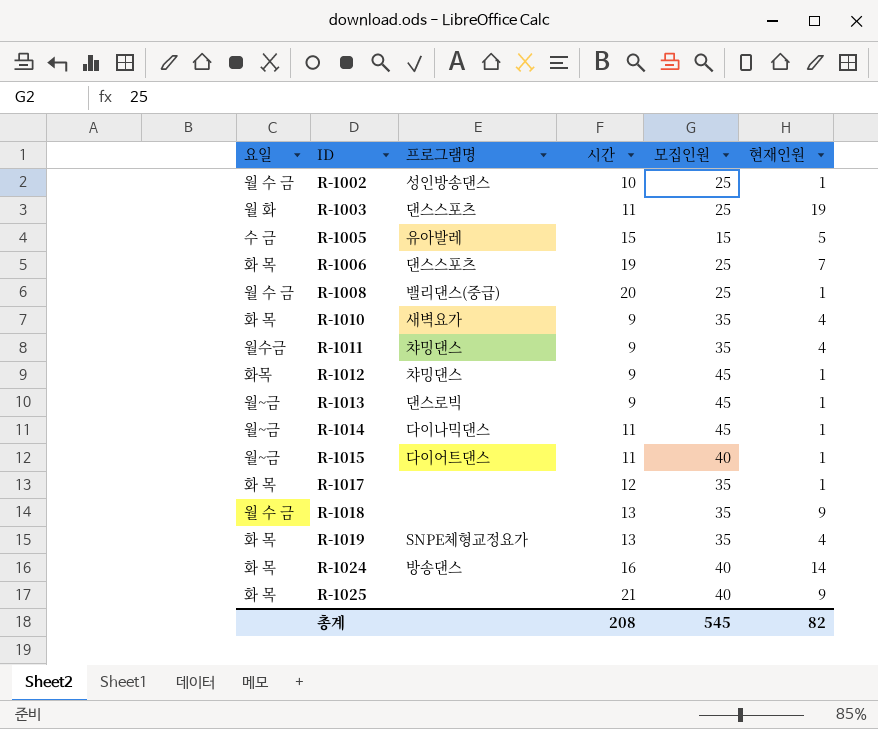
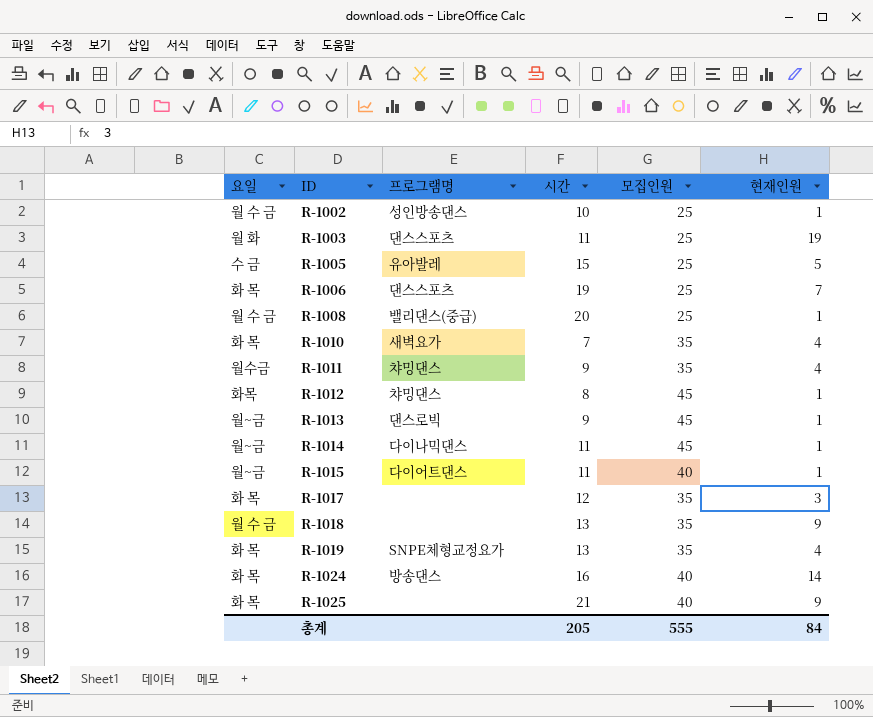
R-1005 | 모집인원: 15 -> 25
R-1010 | 시간: 9 -> 7
R-1012 | 시간: 9 -> 8
R-1017 | 현재인원: 1 -> 3
총계 | 시간: 208 -> 205
총계 | 모집인원: 545 -> 555
총계 | 현재인원: 82 -> 84

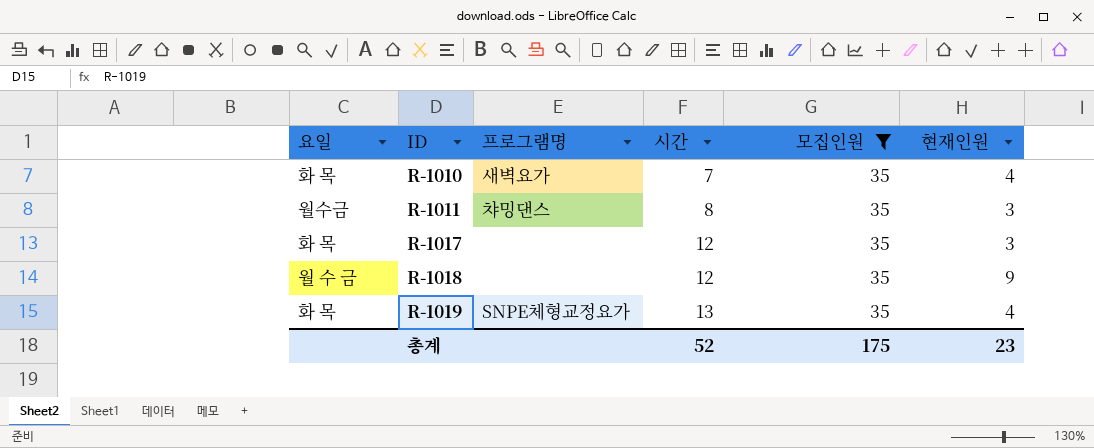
filter: none -> 모집인원 = 35
R-1011 | 시간: 9 -> 8
R-1011 | 현재인원: 4 -> 3
R-1018 | 시간: 13 -> 12
총계 | 시간: 205 -> 52
총계 | 모집인원: 555 -> 175
총계 | 현재인원: 84 -> 23

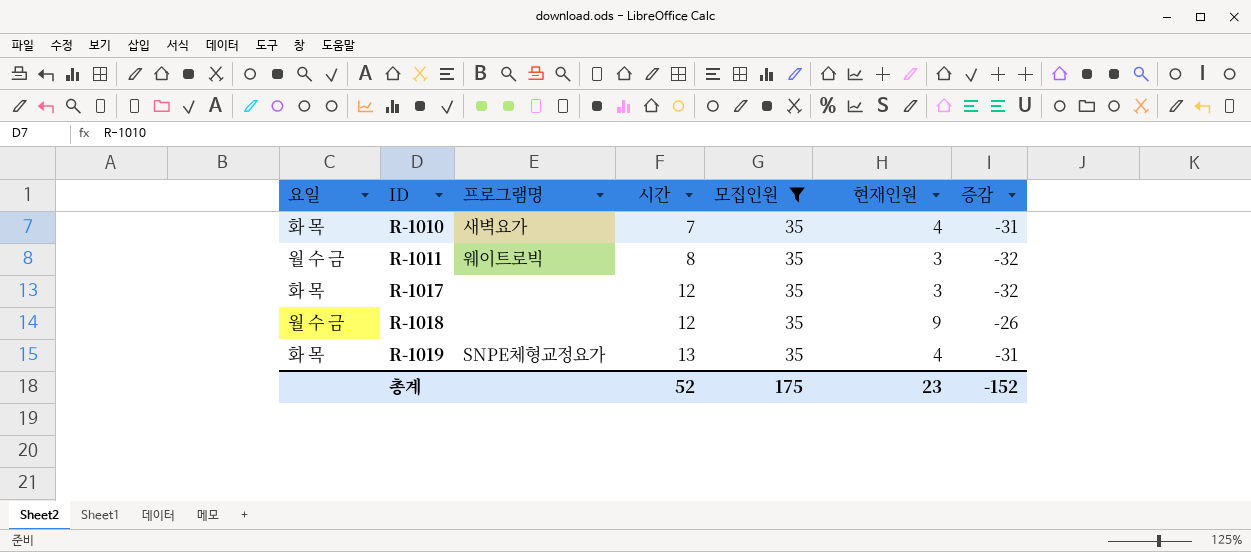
column 증감 | formula: none -> [현재인원] - [모집인원]
R-1011 | 요일: 월수금 -> 월 수 금
R-1011 | 프로그램명: 챠밍댄스 -> 웨이트로빅

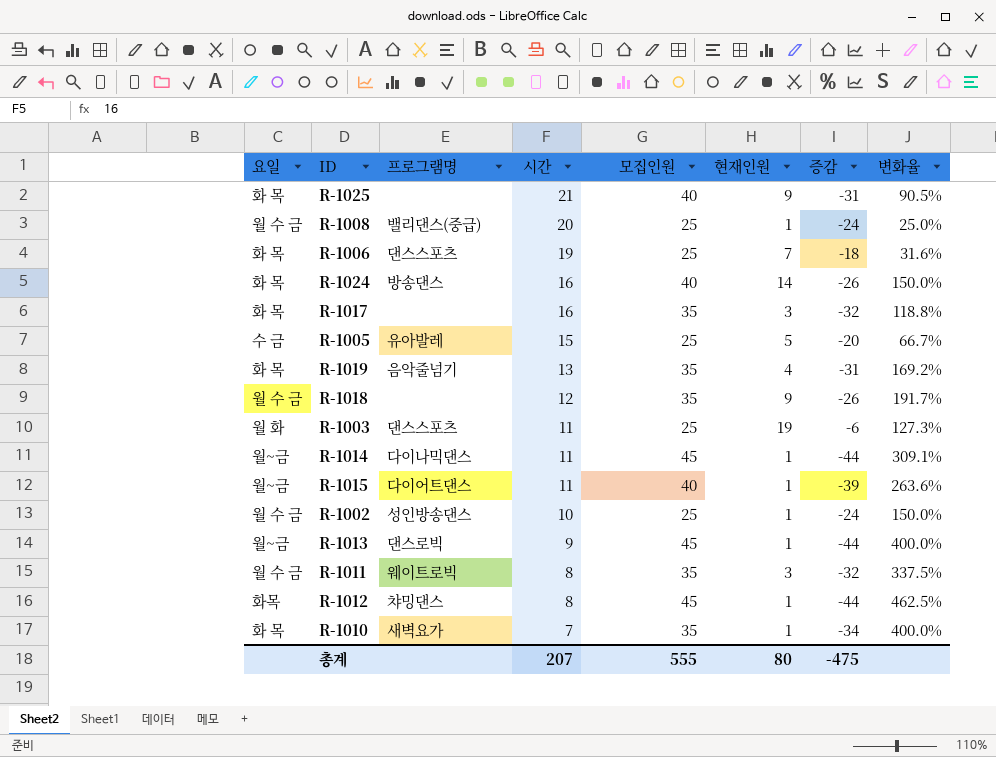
filter: 모집인원 = 35 -> none
row order: ID ascending -> 시간 descending
column 변화율 | formula: none -> ([모집인원] - [시간]) / [시간]
R-1017 | 시간: 12 -> 16
R-1019 | 프로그램명: SNPE체형교정요가 -> 음악줄넘기
R-1010 | 현재인원: 4 -> 1
R-1010 | 증감: -31 -> -34
총계 | 시간: 52 -> 207
총계 | 모집인원: 175 -> 555
총계 | 현재인원: 23 -> 80
총계 | 증감: -152 -> -475

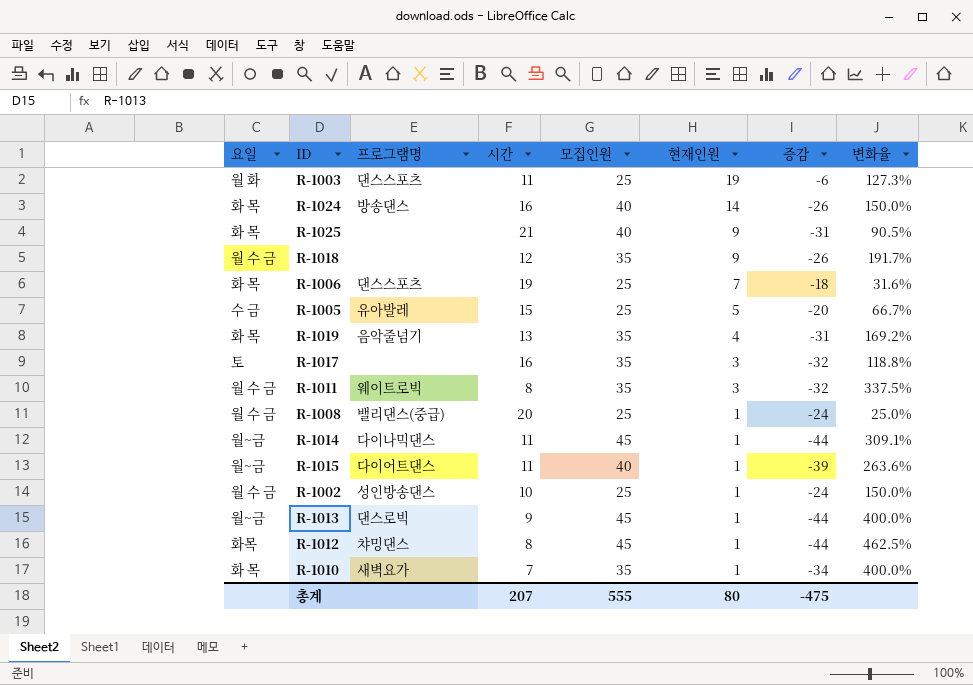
row order: 시간 descending -> 현재인원 descending
R-1017 | 요일: 화 목 -> 토

